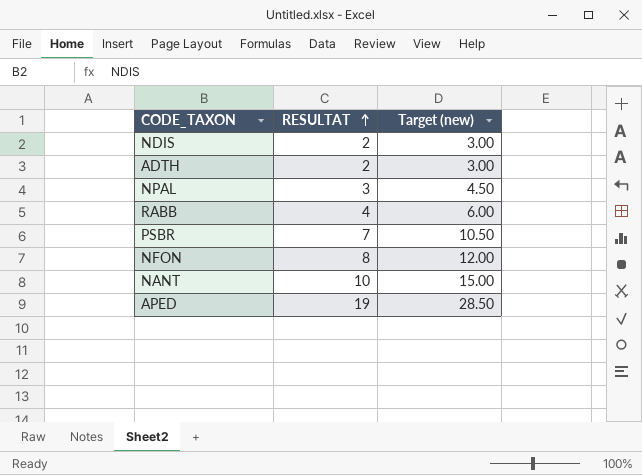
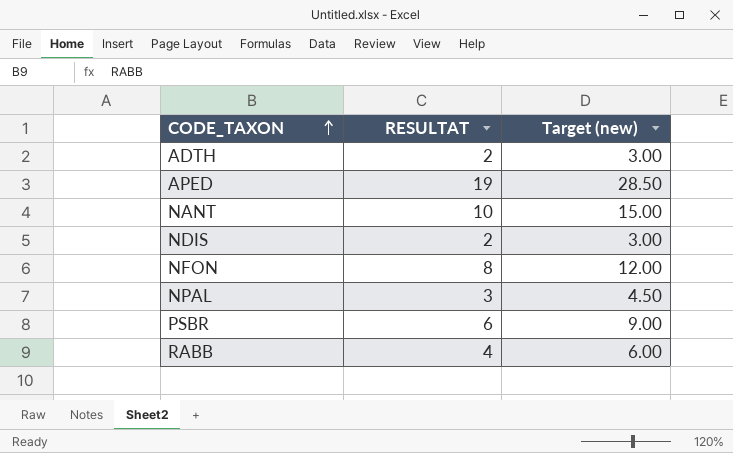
row order: RESULTAT ascending -> CODE_TAXON ascending
PSBR | RESULTAT: 7 -> 6
PSBR | Target (new): 10.50 -> 9.00

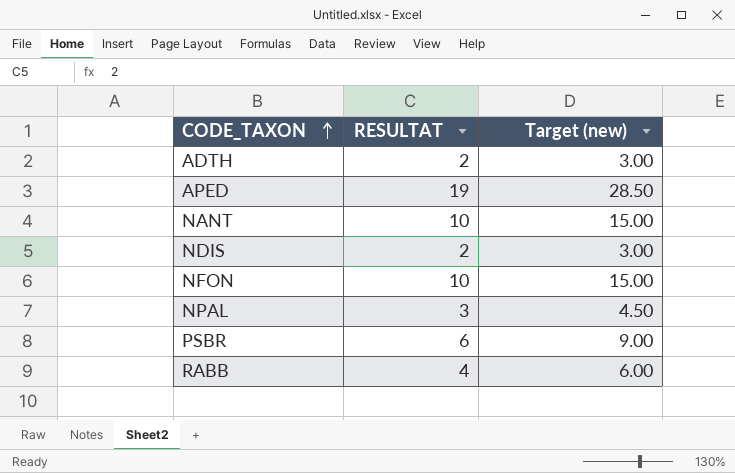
NFON | RESULTAT: 8 -> 10
NFON | Target (new): 12.00 -> 15.00

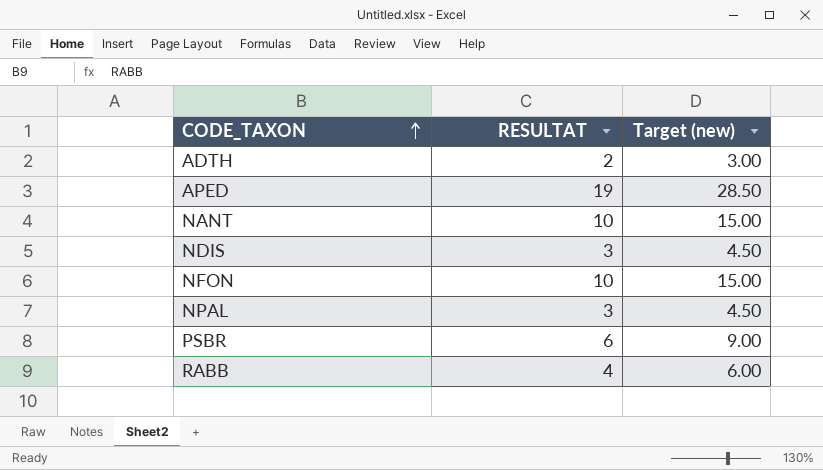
NDIS | RESULTAT: 2 -> 3
NDIS | Target (new): 3.00 -> 4.50

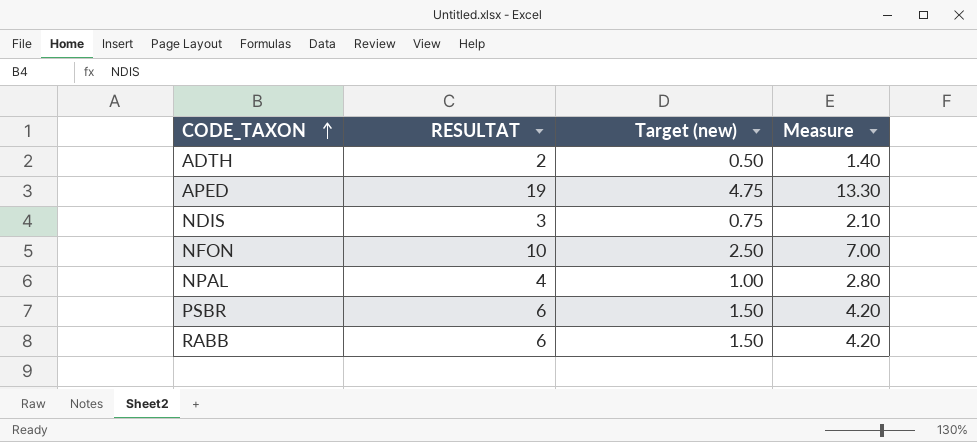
column Target (new) | formula: [RESULTAT] * 1.5 -> [RESULTAT] * 0.25
column Measure | formula: none -> [RESULTAT] * 0.7
row NANT: 10 | 15.00 -> none
NPAL | RESULTAT: 3 -> 4
RABB | RESULTAT: 4 -> 6

